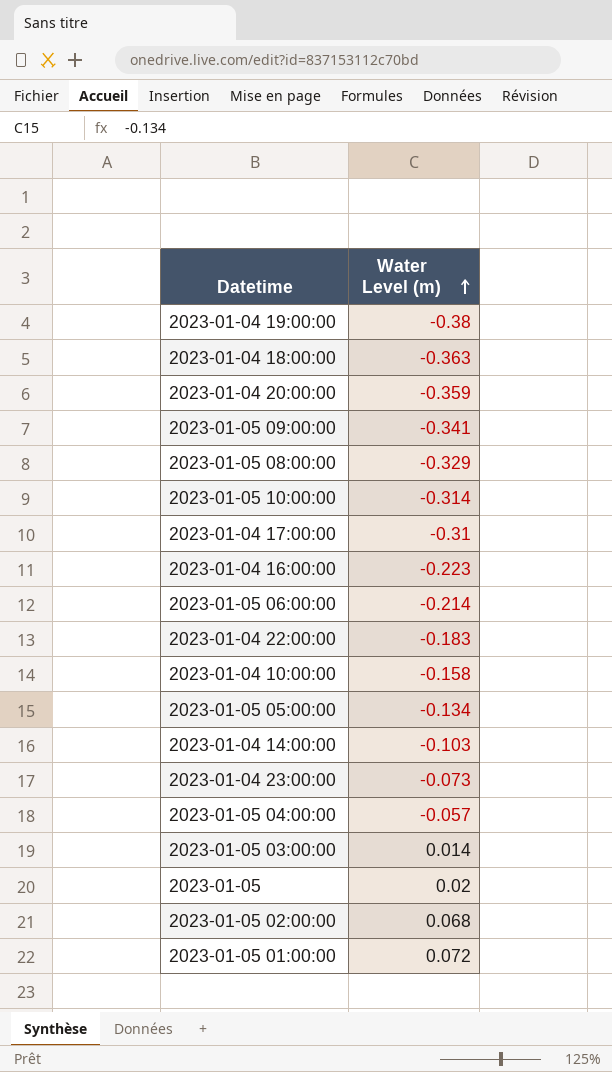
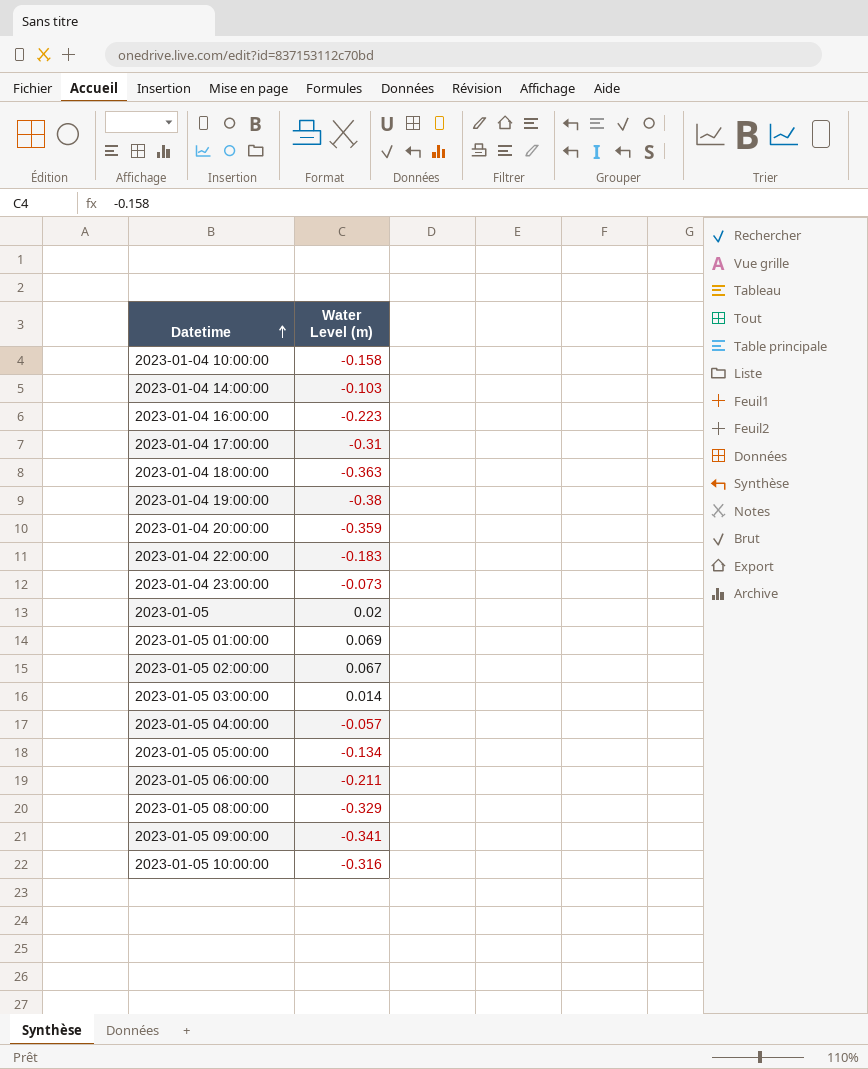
row order: Water Level (m) ascending -> Datetime ascending
2023-01-05 01:00:00 | Water Level (m): 0.072 -> 0.069
2023-01-05 02:00:00 | Water Level (m): 0.068 -> 0.067
2023-01-05 06:00:00 | Water Level (m): -0.214 -> -0.211
2023-01-05 10:00:00 | Water Level (m): -0.314 -> -0.316

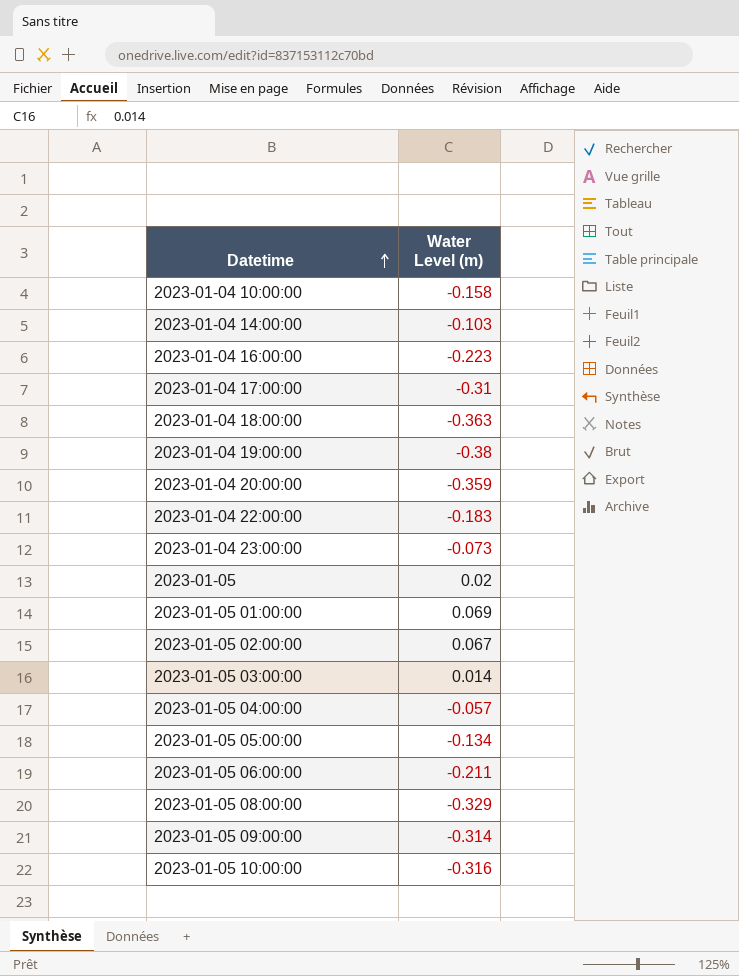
2023-01-05 09:00:00 | Water Level (m): -0.341 -> -0.314

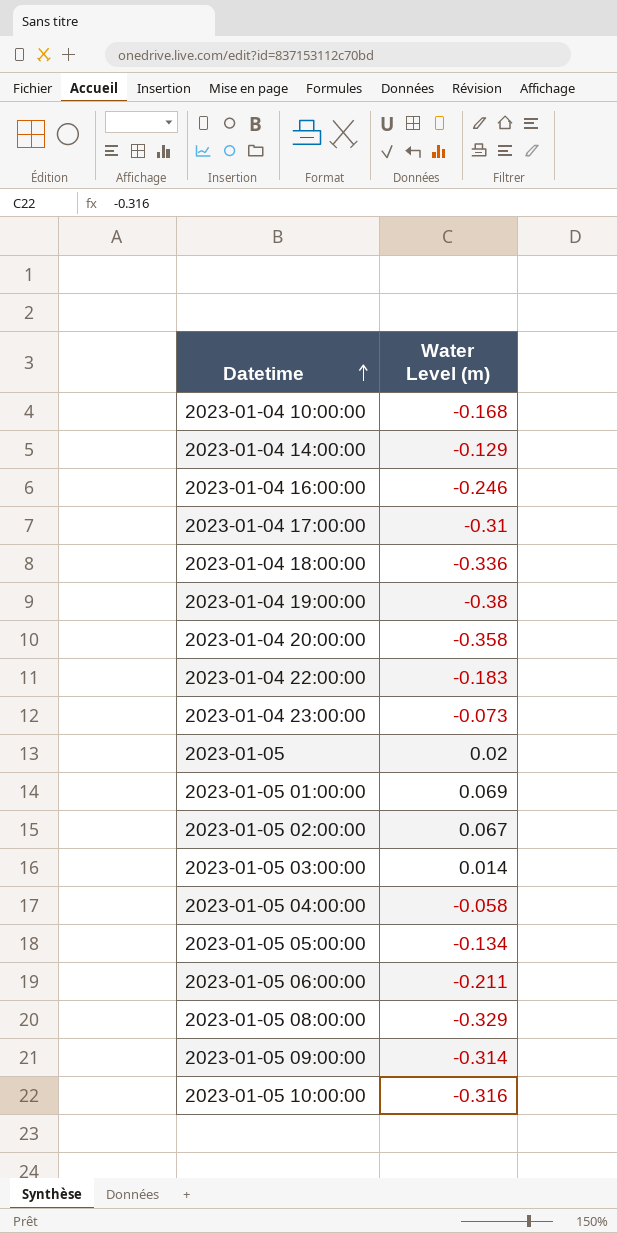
2023-01-04 10:00:00 | Water Level (m): -0.158 -> -0.168
2023-01-04 14:00:00 | Water Level (m): -0.103 -> -0.129
2023-01-04 16:00:00 | Water Level (m): -0.223 -> -0.246
2023-01-04 18:00:00 | Water Level (m): -0.363 -> -0.336
2023-01-04 20:00:00 | Water Level (m): -0.359 -> -0.358
2023-01-05 04:00:00 | Water Level (m): -0.057 -> -0.058

